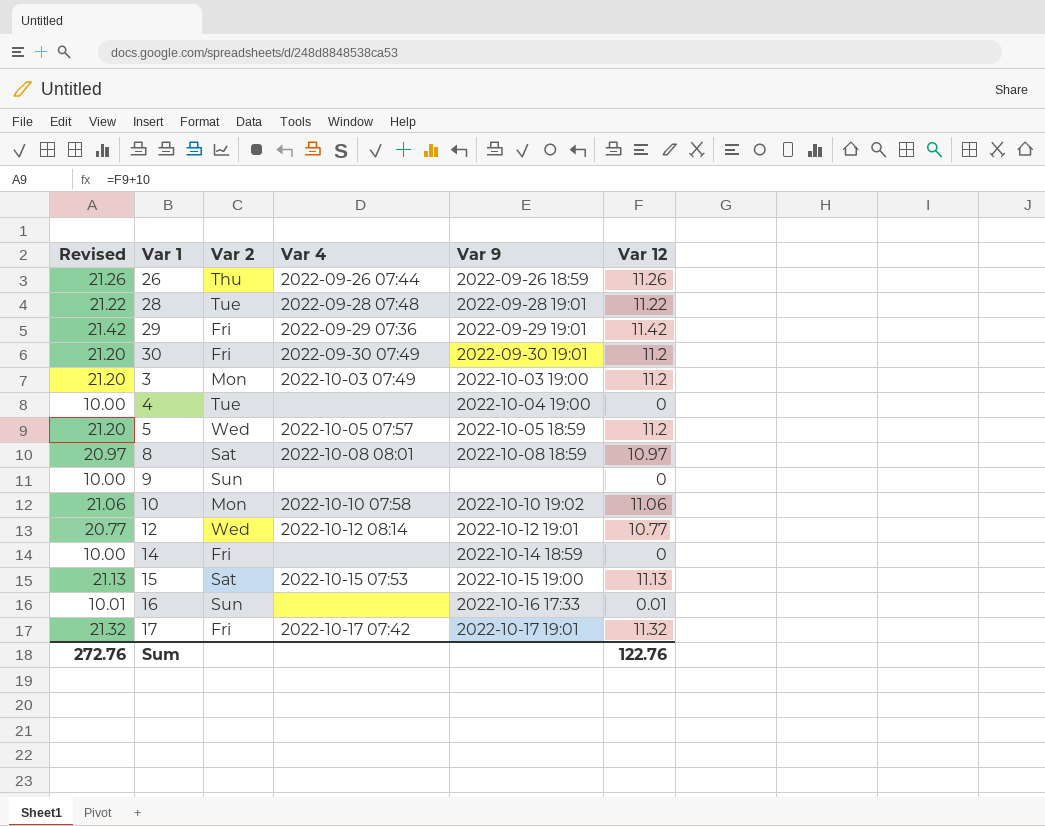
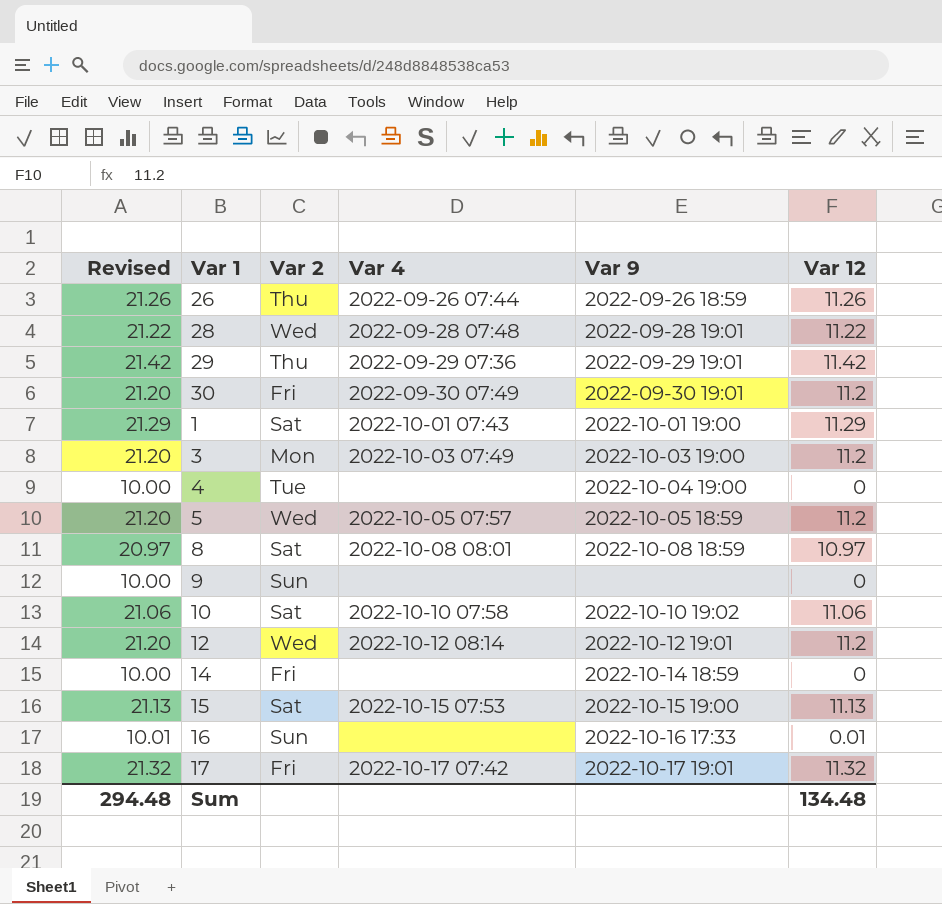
28 | Var 2: Tue -> Wed
29 | Var 2: Fri -> Thu
row 1: none -> 21.29 | Sat | 2022-10-01 07:43 | 2022-10-01 19:00 | 11.29
10 | Var 2: Mon -> Sat
12 | Revised: 20.77 -> 21.20
12 | Var 12: 10.77 -> 11.2
Sum | Revised: 272.76 -> 294.48
Sum | Var 12: 122.76 -> 134.48

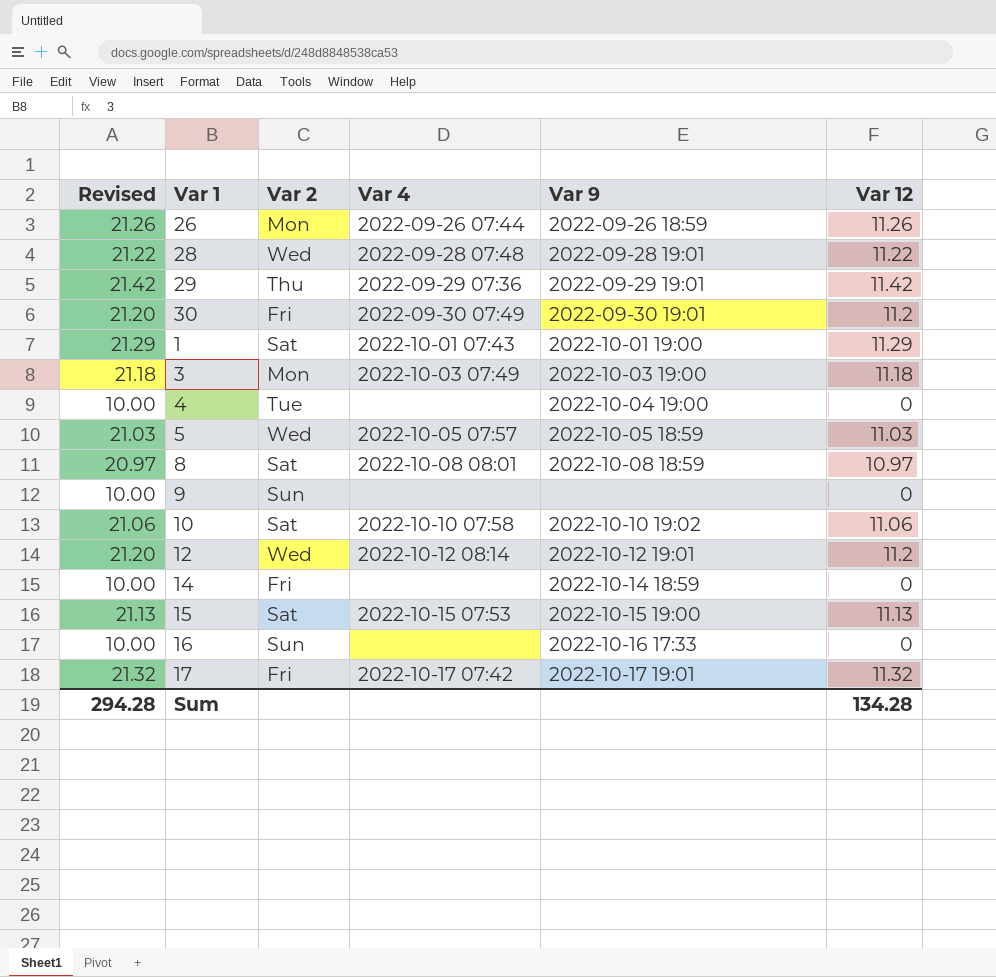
26 | Var 2: Thu -> Mon
3 | Revised: 21.20 -> 21.18
3 | Var 12: 11.2 -> 11.18
5 | Revised: 21.20 -> 21.03
5 | Var 12: 11.2 -> 11.03
16 | Revised: 10.01 -> 10.00
16 | Var 12: 0.01 -> 0
Sum | Revised: 294.48 -> 294.28
Sum | Var 12: 134.48 -> 134.28

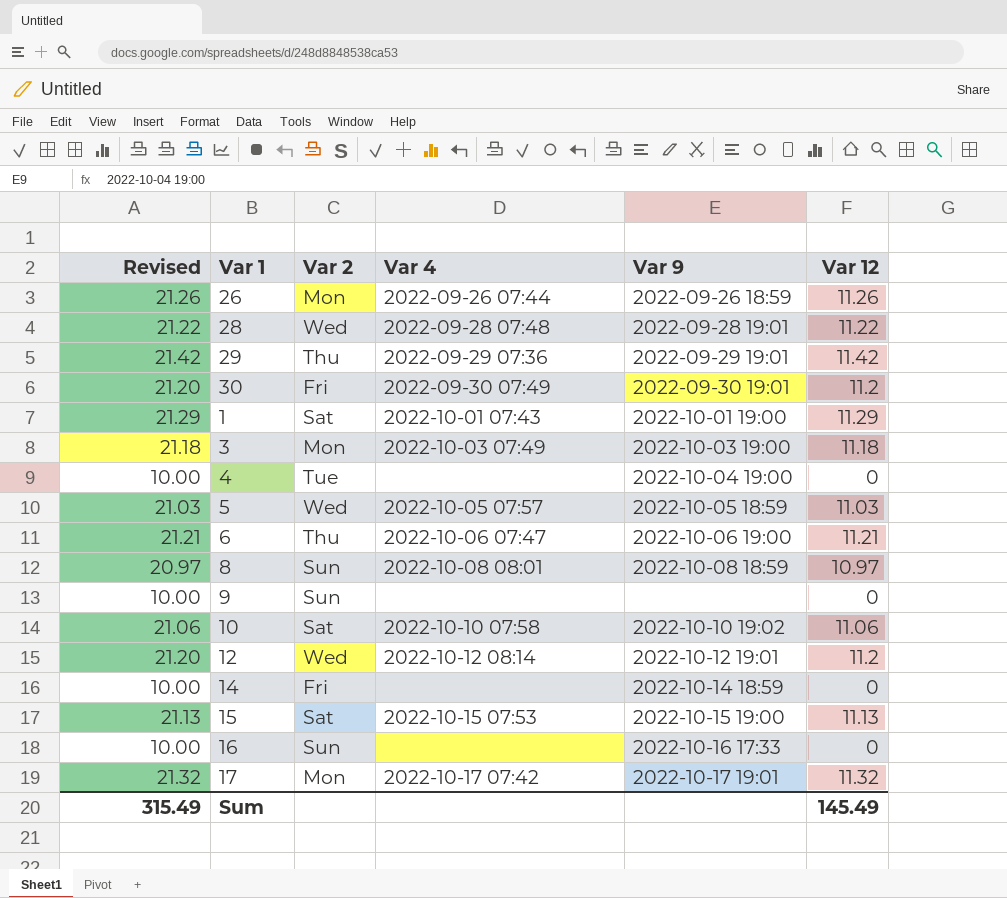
row 6: none -> 21.21 | Thu | 2022-10-06 07:47 | 2022-10-06 19:00 | 11.21
8 | Var 2: Sat -> Sun
17 | Var 2: Fri -> Mon
Sum | Revised: 294.28 -> 315.49
Sum | Var 12: 134.28 -> 145.49

